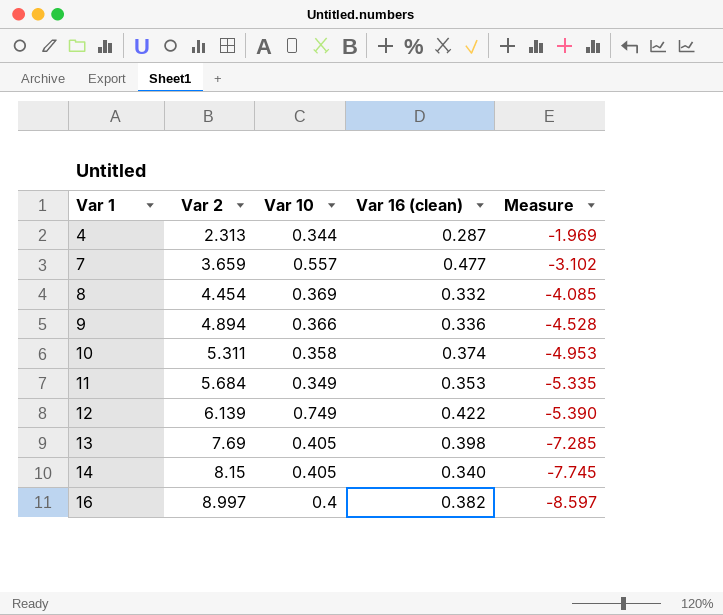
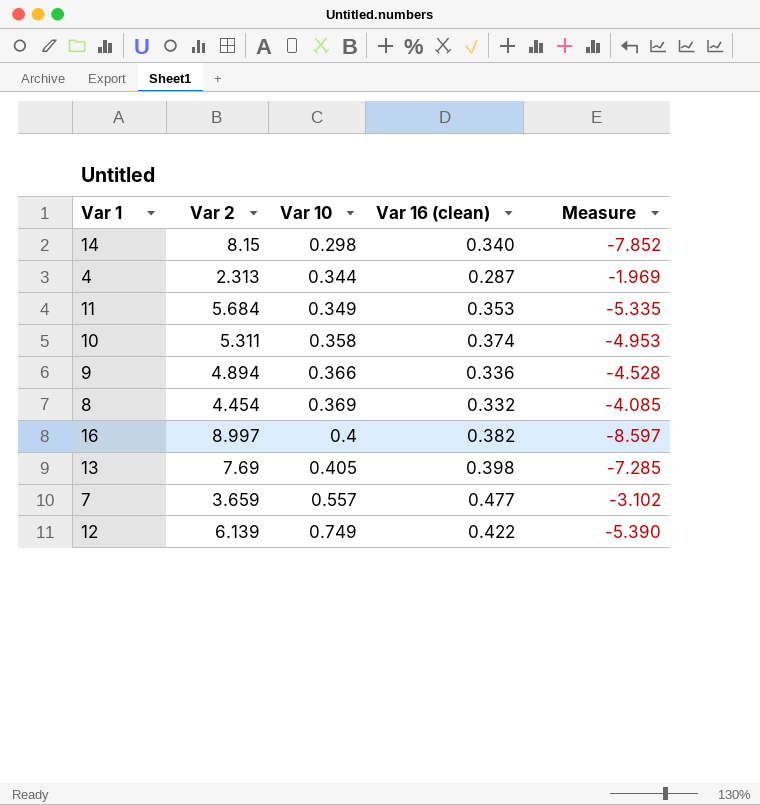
row order: Var 1 ascending -> Var 10 ascending
14 | Var 10: 0.405 -> 0.298
14 | Measure: -7.745 -> -7.852

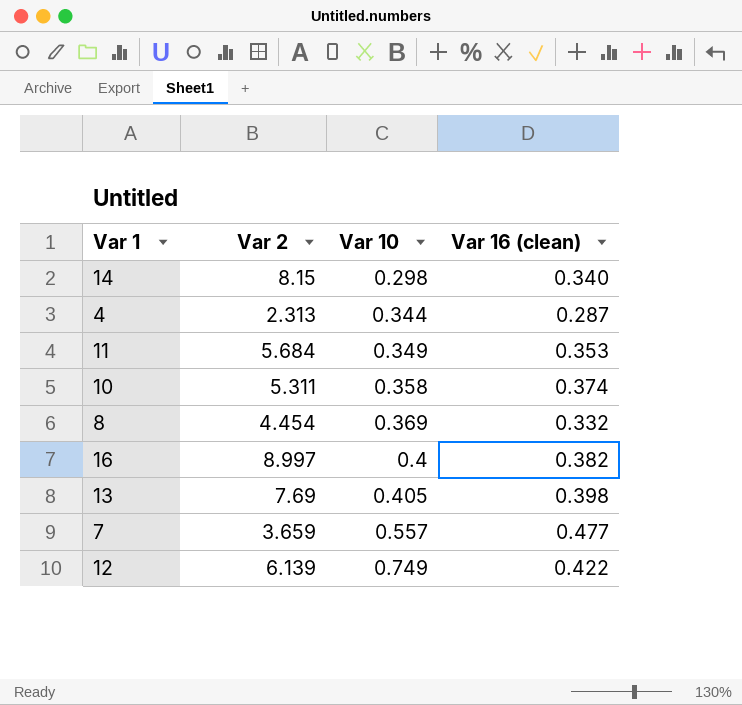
column Measure | formula: [Var 10] - [Var 2] -> none
row 9: 4.894 | 0.366 | 0.336 | -4.528 -> none

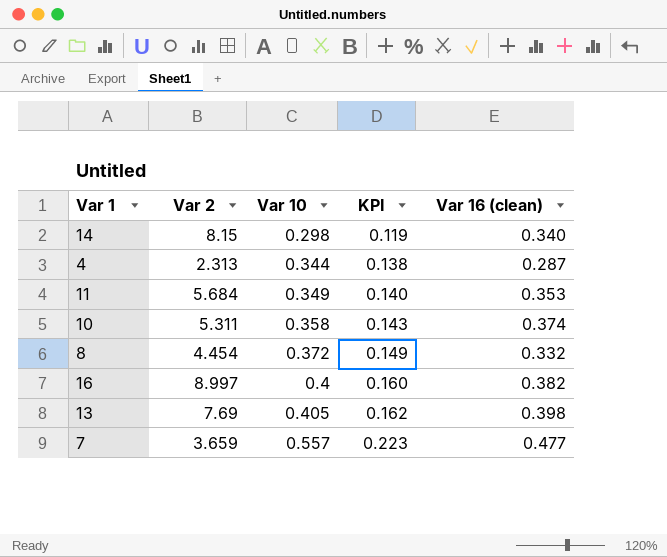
column KPI | formula: none -> [Var 10] * 0.4
row 12: 6.139 | 0.749 | 0.422 -> none
8 | Var 10: 0.369 -> 0.372

